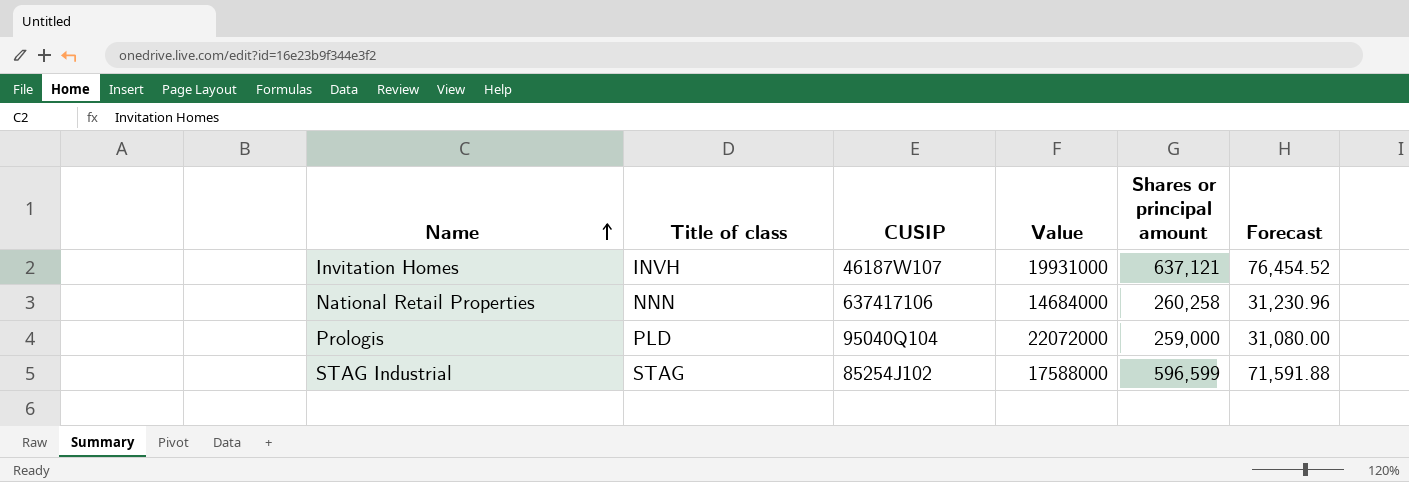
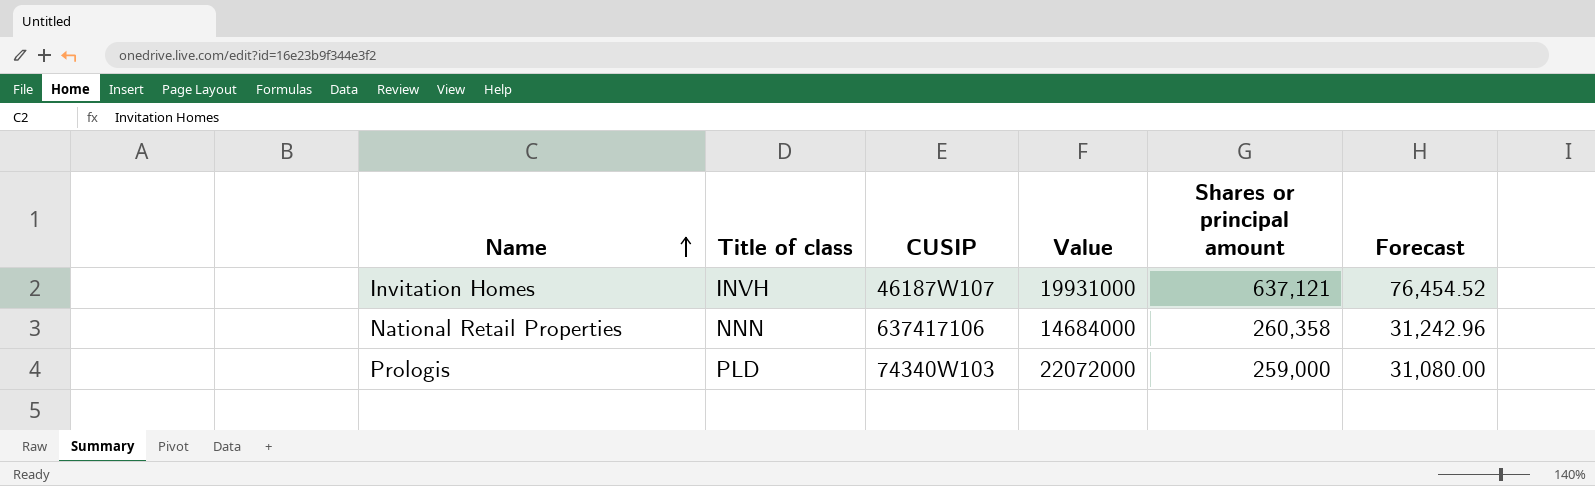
row STAG Industrial: STAG | 85254J102 | 17588000 | 596,599 | 71,591.88 -> none
National Retail Properties | Shares or principal amount: 260,258 -> 260,358
National Retail Properties | Forecast: 31,230.96 -> 31,242.96
Prologis | CUSIP: 95040Q104 -> 74340W103

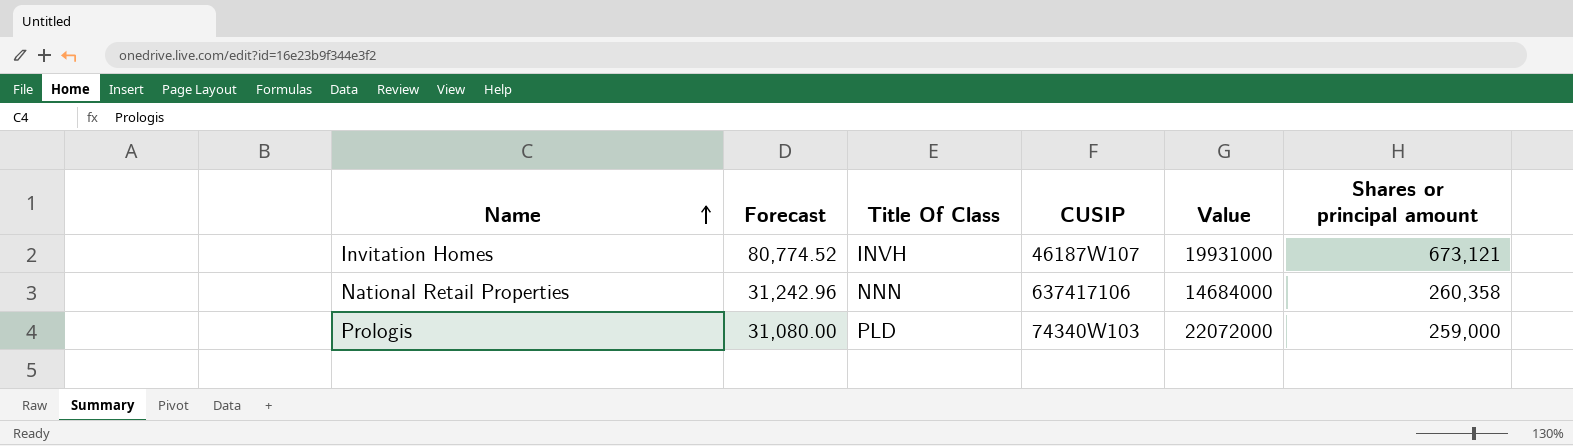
column Forecast | position: 6 -> 2
column name: Title of class -> Title Of Class
Invitation Homes | Forecast: 76,454.52 -> 80,774.52
Invitation Homes | Shares or principal amount: 637,121 -> 673,121

